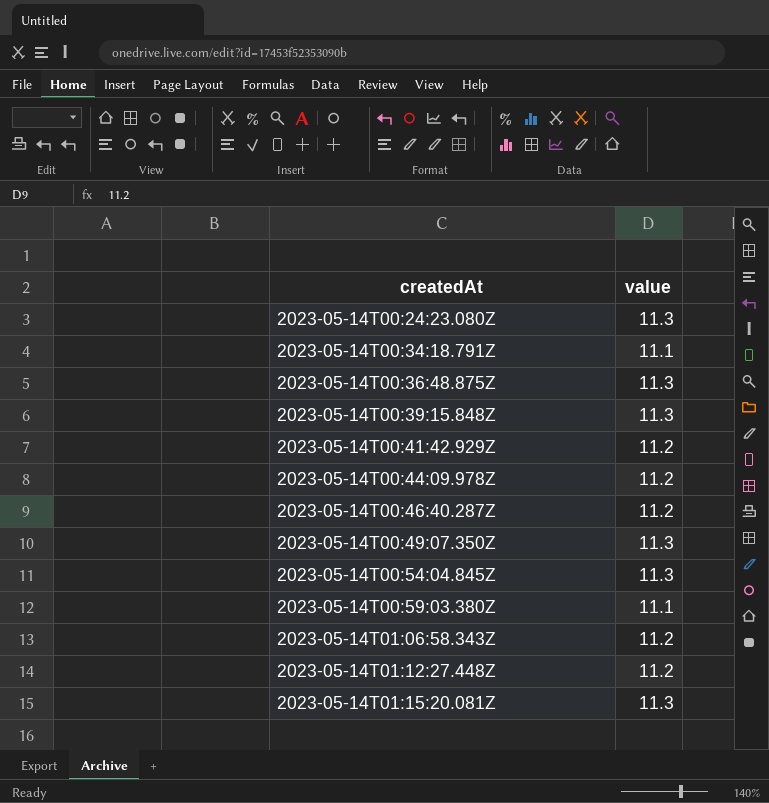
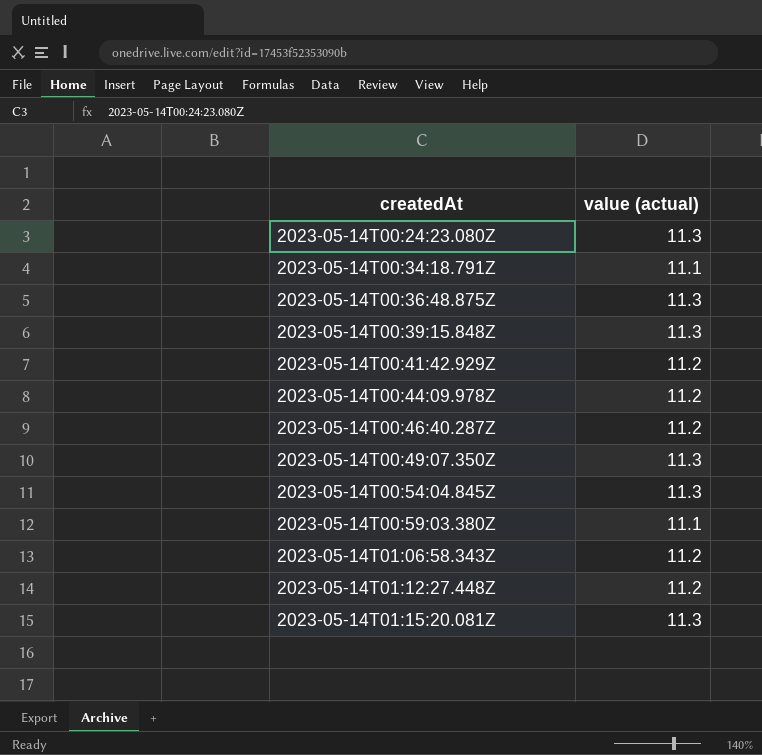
column name: value -> value (actual)

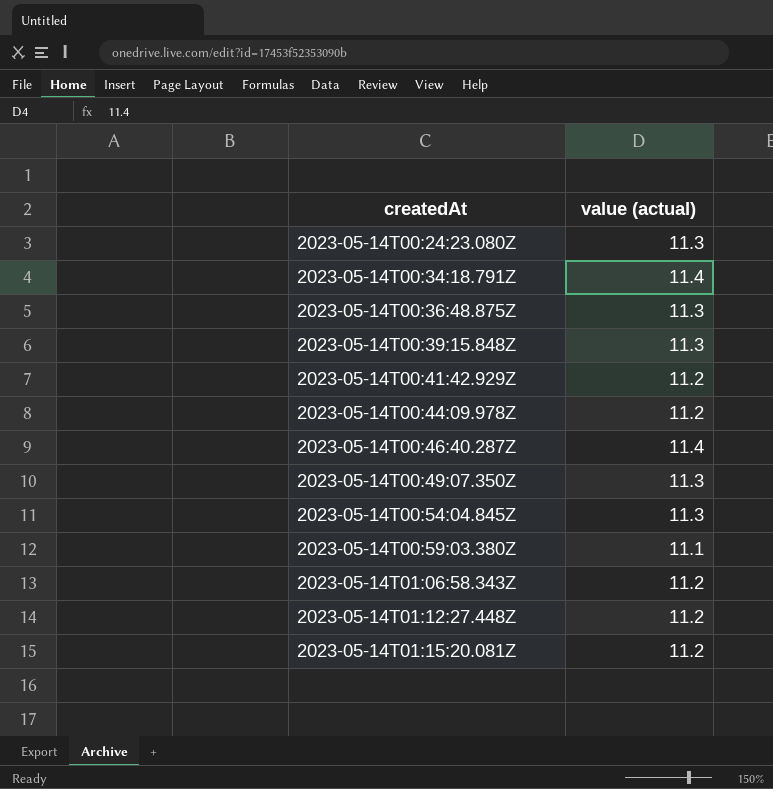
2023-05-14T00:34:18.791Z | value (actual): 11.1 -> 11.4
2023-05-14T00:46:40.287Z | value (actual): 11.2 -> 11.4
2023-05-14T01:15:20.081Z | value (actual): 11.3 -> 11.2

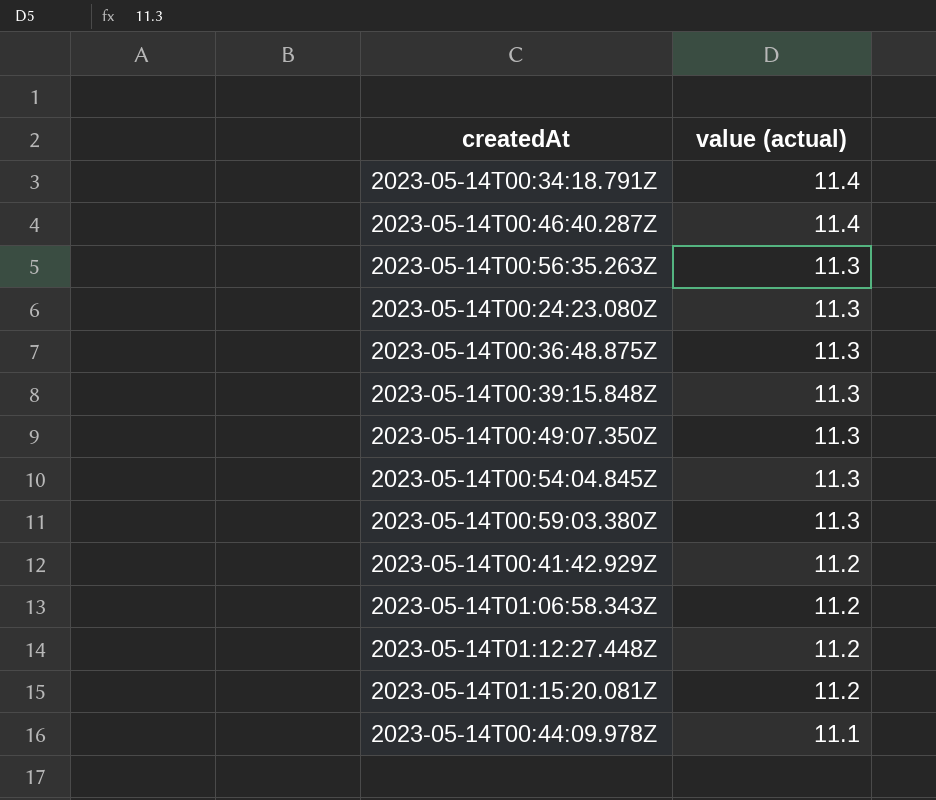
row order: createdAt ascending -> value (actual) descending
row 2023-05-14T00:56:35.263Z: none -> 11.3
2023-05-14T00:59:03.380Z | value (actual): 11.1 -> 11.3
2023-05-14T00:44:09.978Z | value (actual): 11.2 -> 11.1

